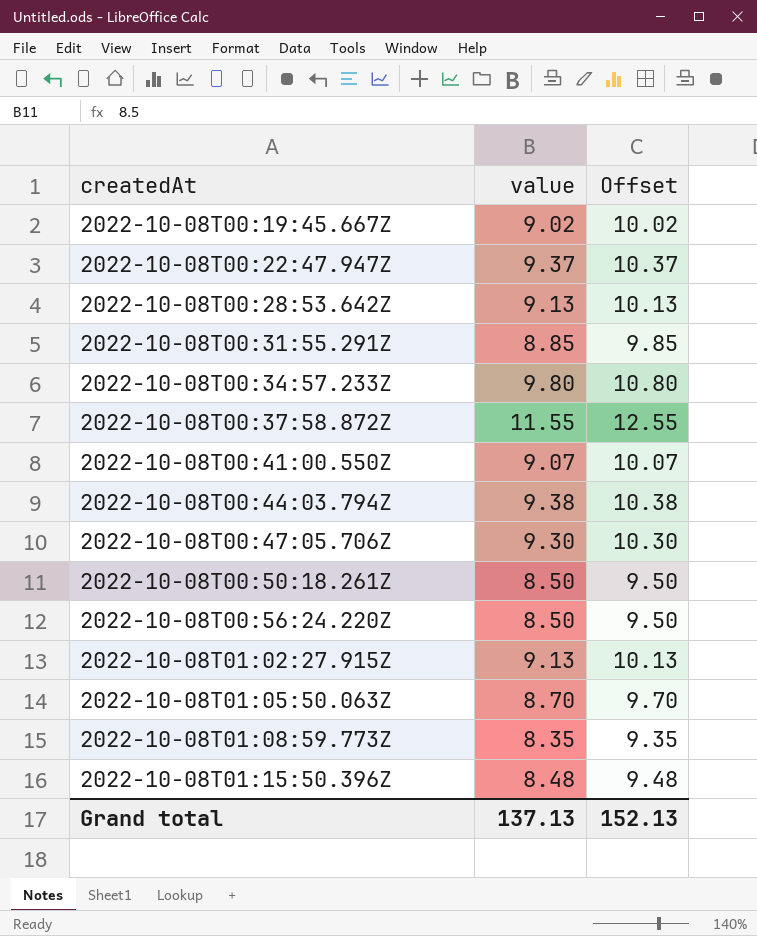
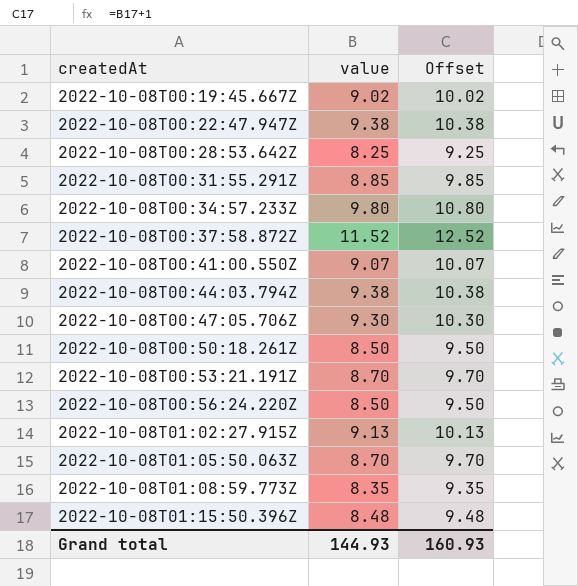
2022-10-08T00:22:47.947Z | value: 9.37 -> 9.38
2022-10-08T00:22:47.947Z | Offset: 10.37 -> 10.38
2022-10-08T00:28:53.642Z | value: 9.13 -> 8.25
2022-10-08T00:28:53.642Z | Offset: 10.13 -> 9.25
2022-10-08T00:37:58.872Z | value: 11.55 -> 11.52
2022-10-08T00:37:58.872Z | Offset: 12.55 -> 12.52
row 2022-10-08T00:53:21.191Z: none -> 8.70 | 9.70
Grand total | value: 137.13 -> 144.93
Grand total | Offset: 152.13 -> 160.93

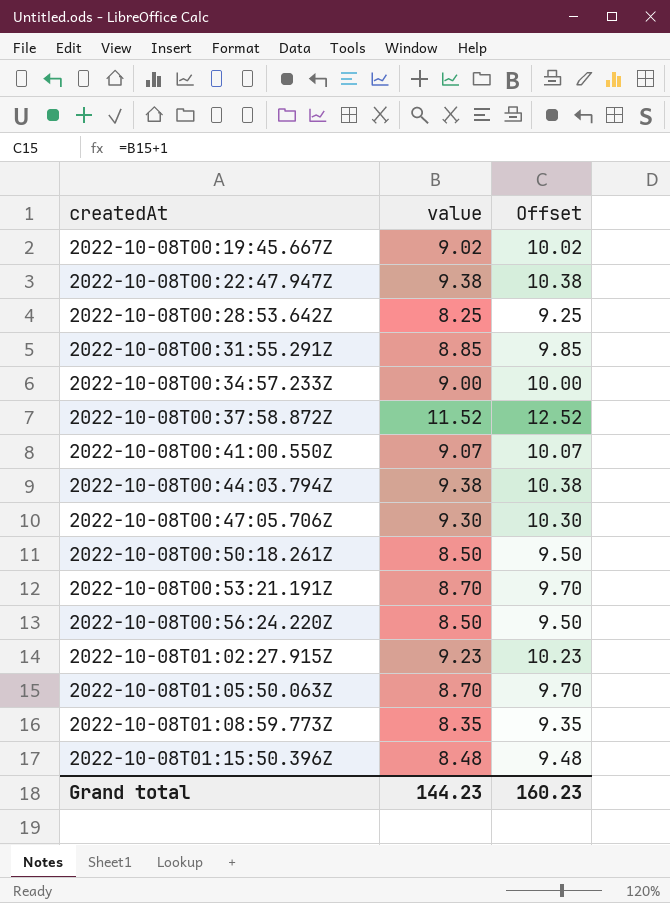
2022-10-08T00:34:57.233Z | value: 9.80 -> 9.00
2022-10-08T00:34:57.233Z | Offset: 10.80 -> 10.00
2022-10-08T01:02:27.915Z | value: 9.13 -> 9.23
2022-10-08T01:02:27.915Z | Offset: 10.13 -> 10.23
Grand total | value: 144.93 -> 144.23
Grand total | Offset: 160.93 -> 160.23

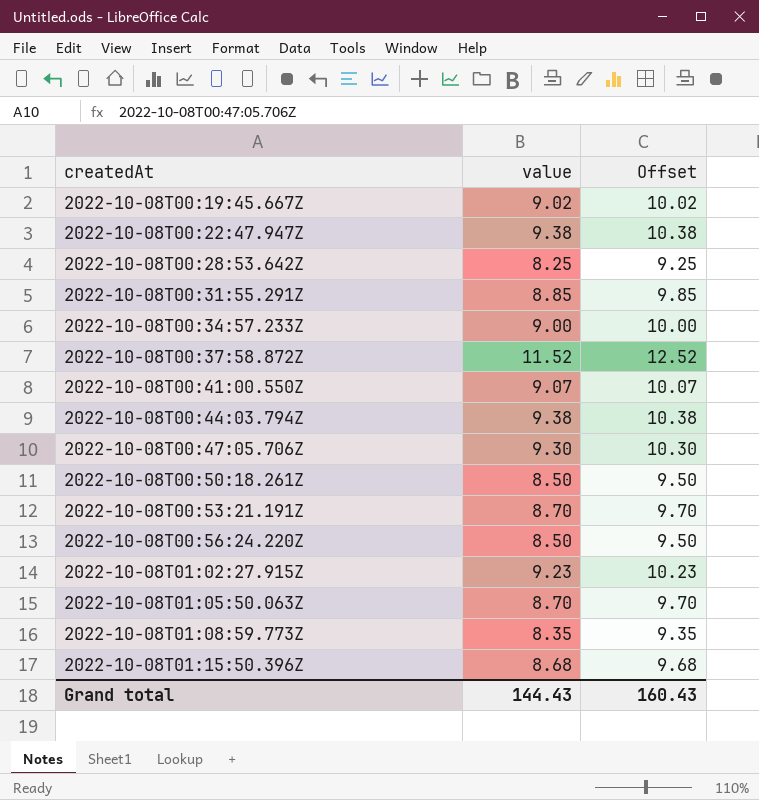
2022-10-08T01:15:50.396Z | value: 8.48 -> 8.68
2022-10-08T01:15:50.396Z | Offset: 9.48 -> 9.68
Grand total | value: 144.23 -> 144.43
Grand total | Offset: 160.23 -> 160.43

